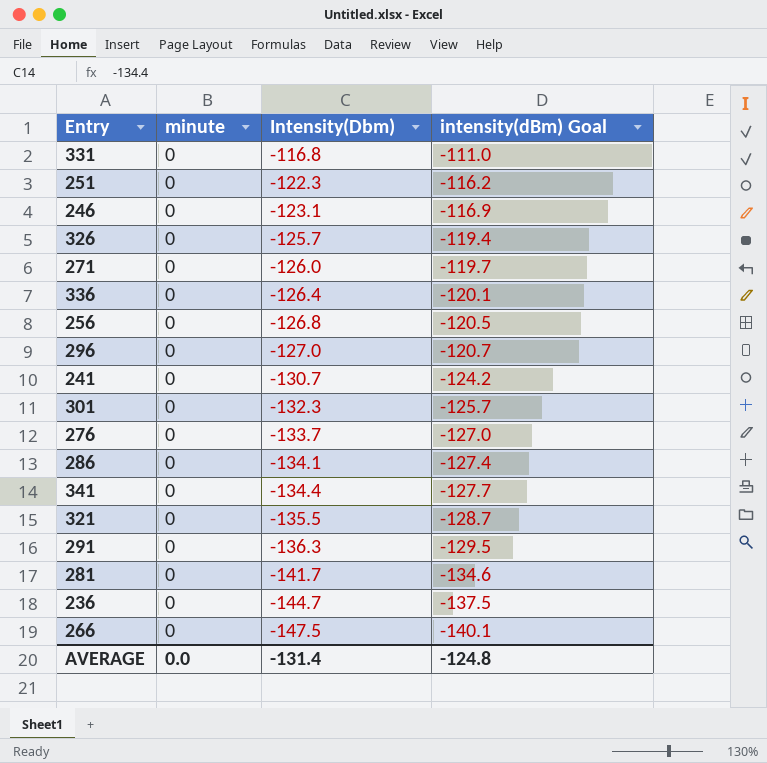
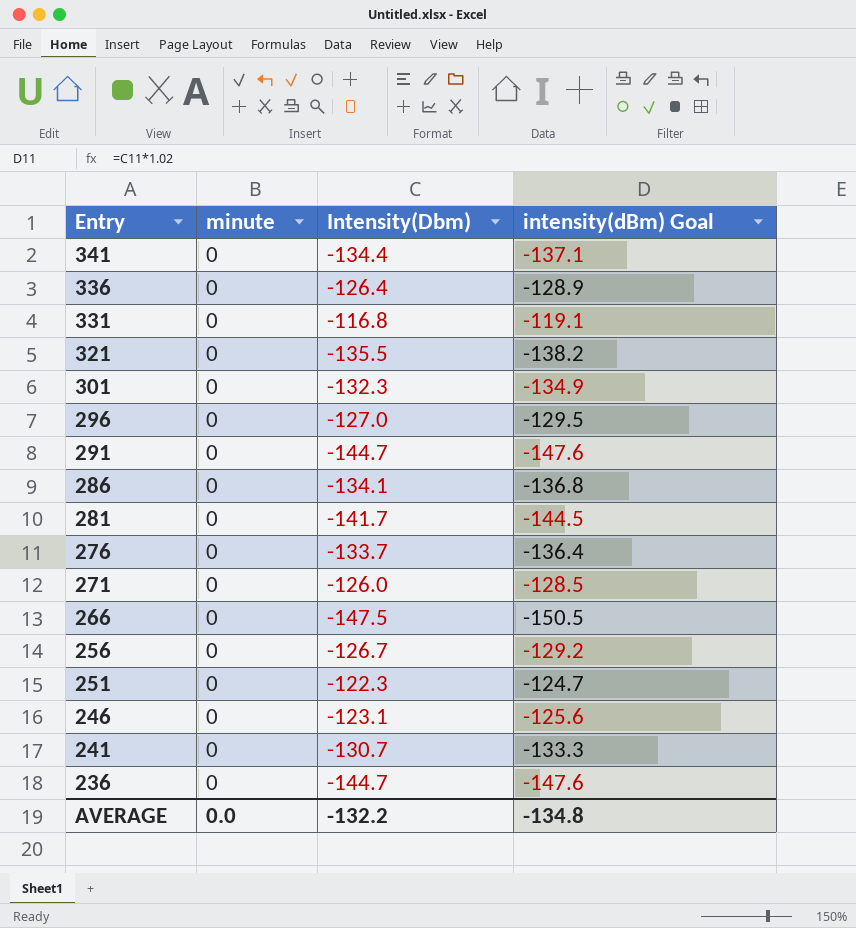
row order: Intensity(Dbm) descending -> Entry descending
column intensity(dBm) Goal | formula: [Intensity(Dbm)] * 0.95 -> [Intensity(Dbm)] * 1.02
row 326: 0 | -125.7 | -119.4 -> none
291 | Intensity(Dbm): -136.3 -> -144.7
256 | Intensity(Dbm): -126.8 -> -126.7
AVERAGE | Intensity(Dbm): -131.4 -> -132.2
AVERAGE | intensity(dBm) Goal: -124.8 -> -134.8

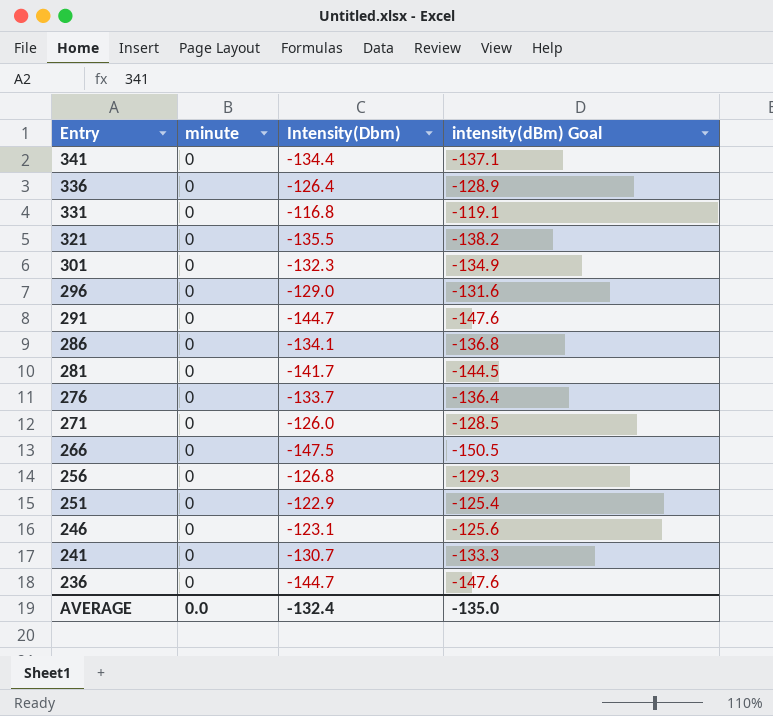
296 | Intensity(Dbm): -127.0 -> -129.0
296 | intensity(dBm) Goal: -129.5 -> -131.6
256 | Intensity(Dbm): -126.7 -> -126.8
256 | intensity(dBm) Goal: -129.2 -> -129.3
251 | Intensity(Dbm): -122.3 -> -122.9
251 | intensity(dBm) Goal: -124.7 -> -125.4
AVERAGE | Intensity(Dbm): -132.2 -> -132.4
AVERAGE | intensity(dBm) Goal: -134.8 -> -135.0

